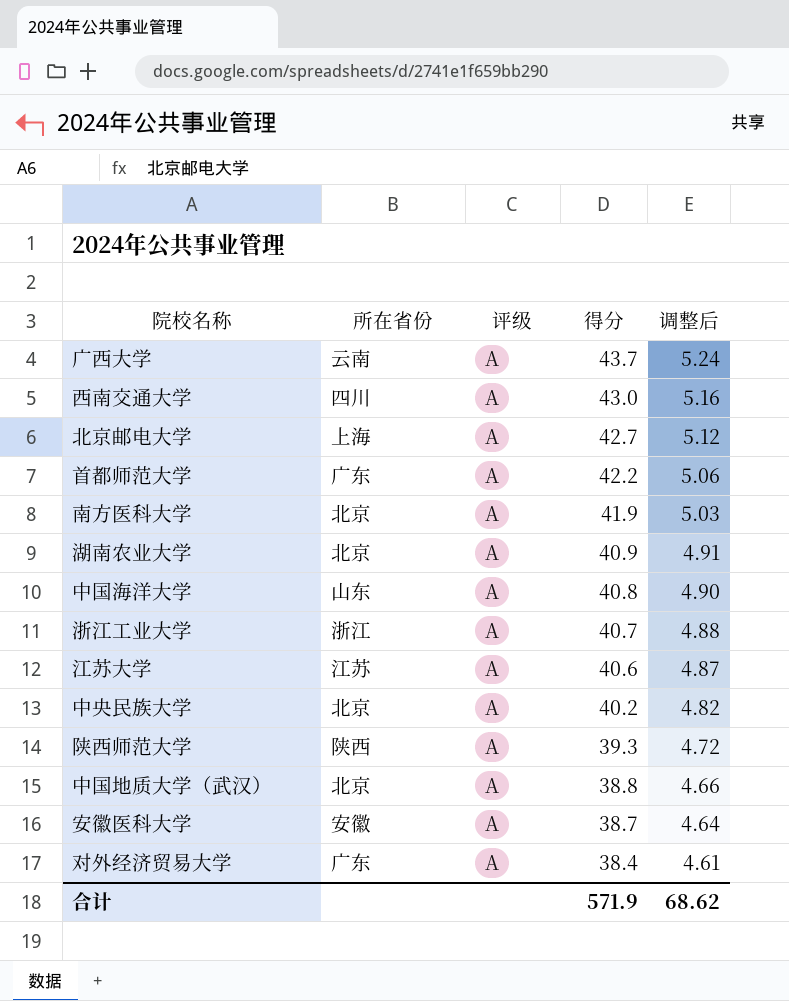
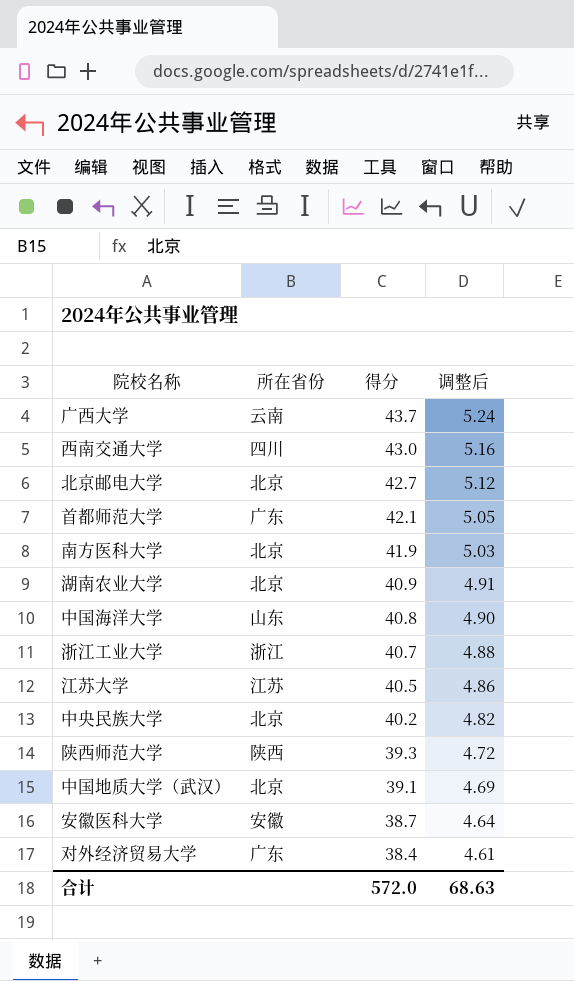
column 评级 | position: 3 -> none
北京邮电大学 | 所在省份: 上海 -> 北京
首都师范大学 | 得分: 42.2 -> 42.1
首都师范大学 | 调整后: 5.06 -> 5.05
江苏大学 | 得分: 40.6 -> 40.5
江苏大学 | 调整后: 4.87 -> 4.86
中国地质大学（武汉） | 得分: 38.8 -> 39.1
中国地质大学（武汉） | 调整后: 4.66 -> 4.69
合计 | 得分: 571.9 -> 572.0
合计 | 调整后: 68.62 -> 68.63

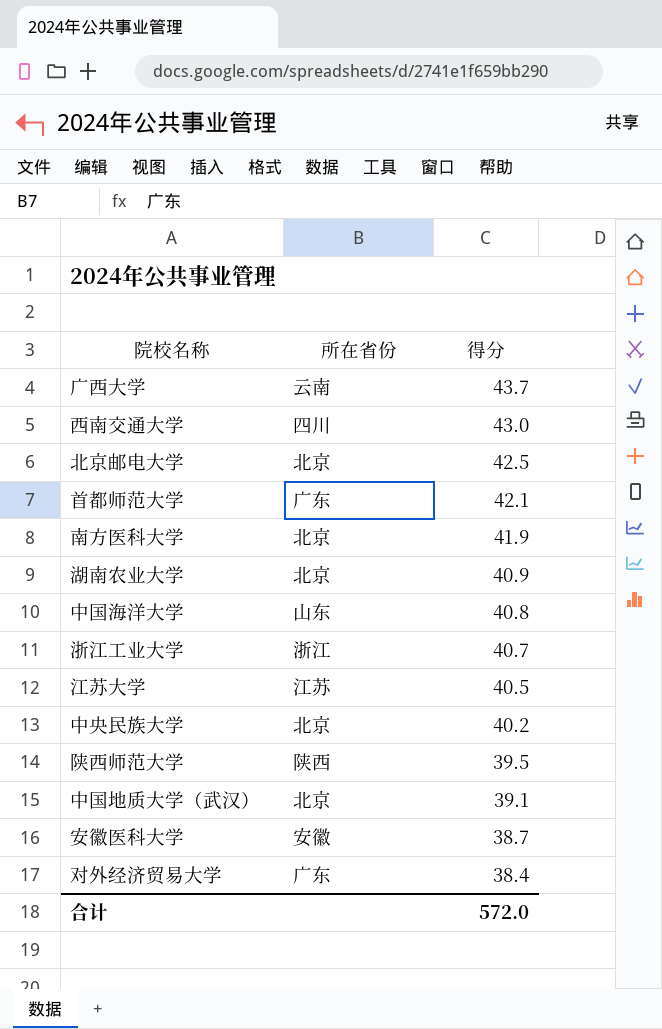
column 调整后 | formula: [得分] * 0.12 -> none
北京邮电大学 | 得分: 42.7 -> 42.5
陕西师范大学 | 得分: 39.3 -> 39.5

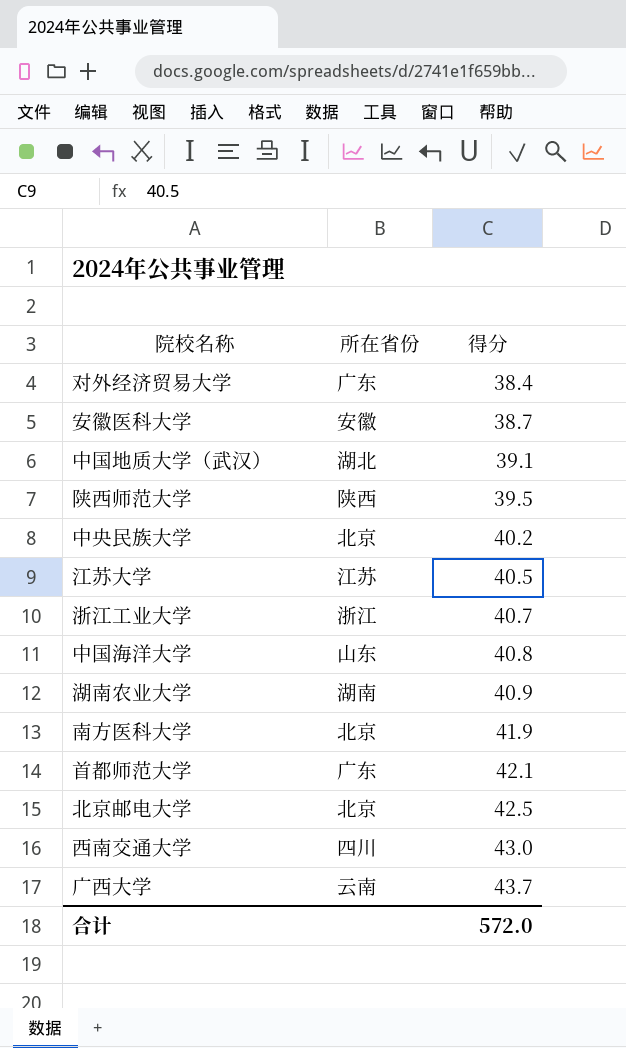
row order: 得分 descending -> 得分 ascending
中国地质大学（武汉） | 所在省份: 北京 -> 湖北
湖南农业大学 | 所在省份: 北京 -> 湖南

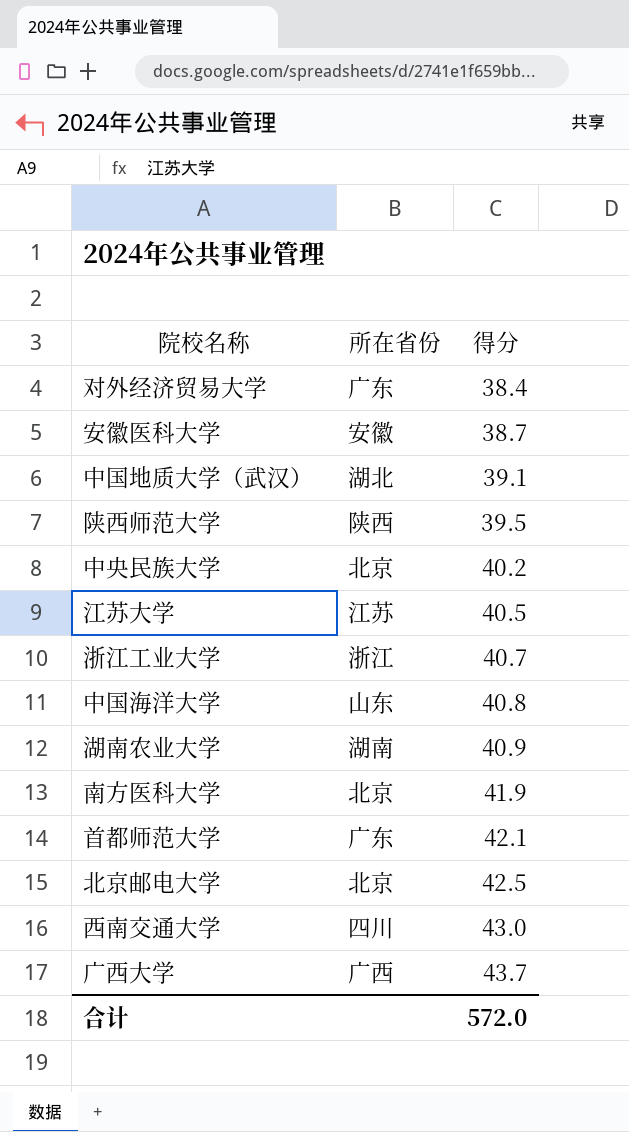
广西大学 | 所在省份: 云南 -> 广西

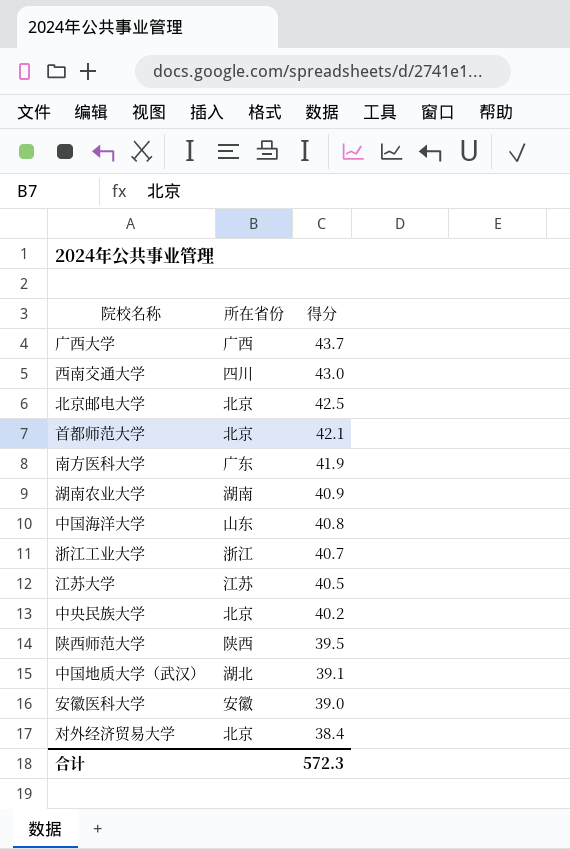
row order: 得分 ascending -> 得分 descending
首都师范大学 | 所在省份: 广东 -> 北京
南方医科大学 | 所在省份: 北京 -> 广东
安徽医科大学 | 得分: 38.7 -> 39.0
对外经济贸易大学 | 所在省份: 广东 -> 北京
合计 | 得分: 572.0 -> 572.3

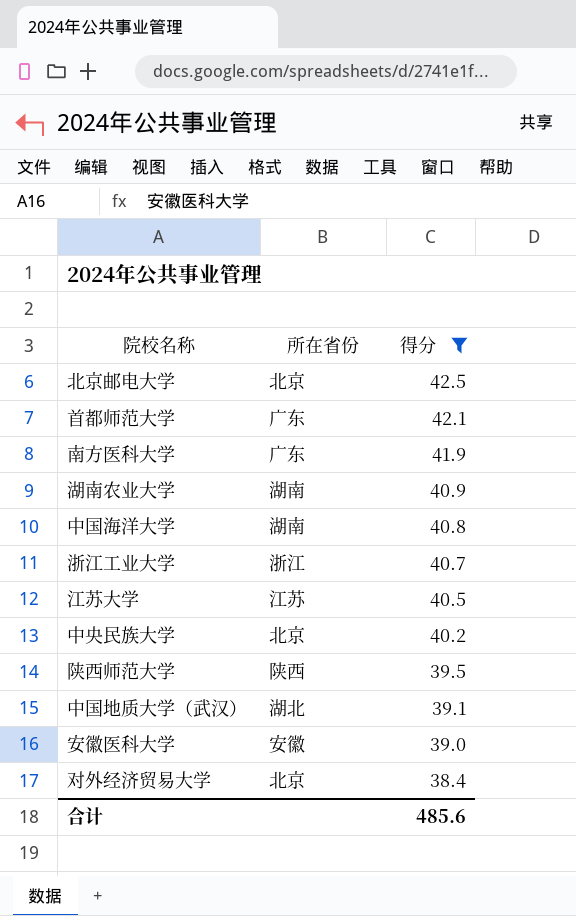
filter: none -> 得分 <= 42.5
首都师范大学 | 所在省份: 北京 -> 广东
中国海洋大学 | 所在省份: 山东 -> 湖南
合计 | 得分: 572.3 -> 485.6

